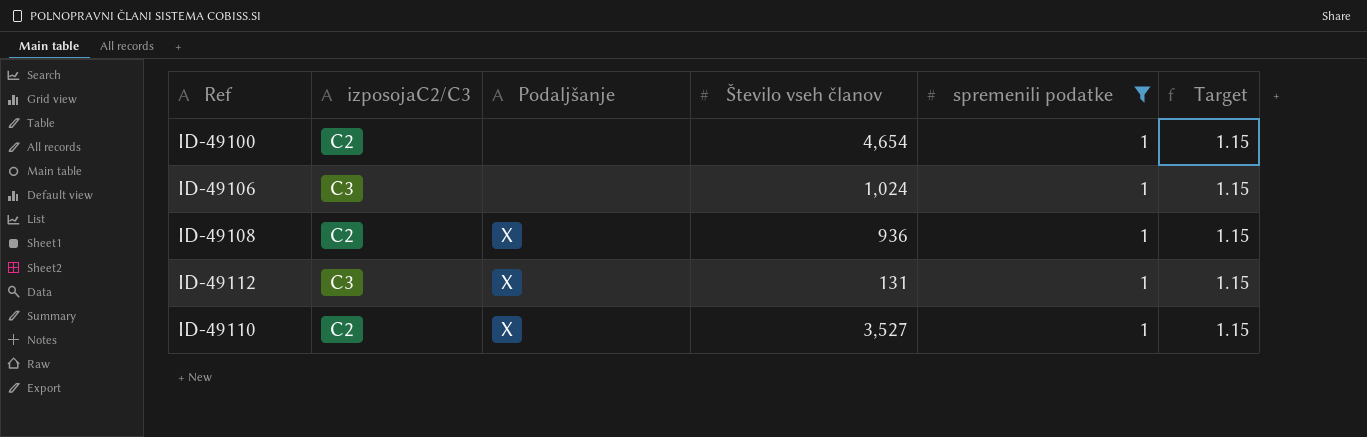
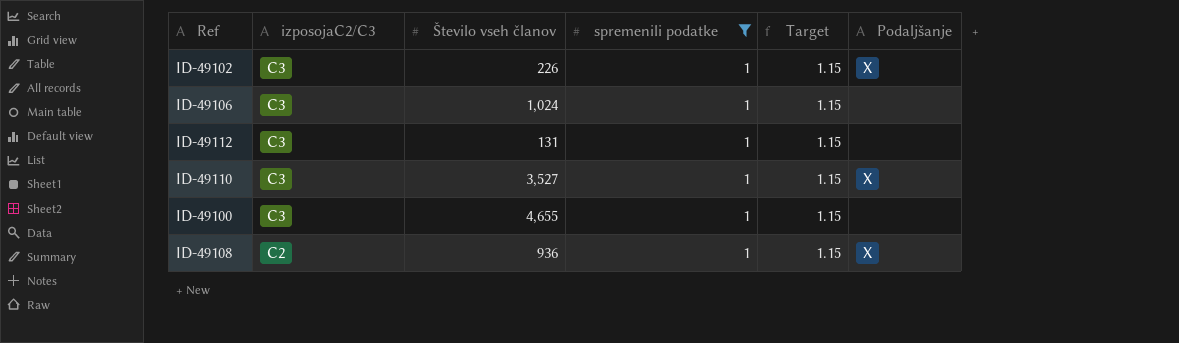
row order: none -> izposojaC2/C3 descending
column Podaljšanje | position: 3 -> 6
row ID-49102: none -> C3 | 226 | 1 | 1.15 | X
ID-49112 | Podaljšanje: X -> none
ID-49110 | izposojaC2/C3: C2 -> C3
ID-49100 | izposojaC2/C3: C2 -> C3
ID-49100 | Število vseh članov: 4,654 -> 4,655

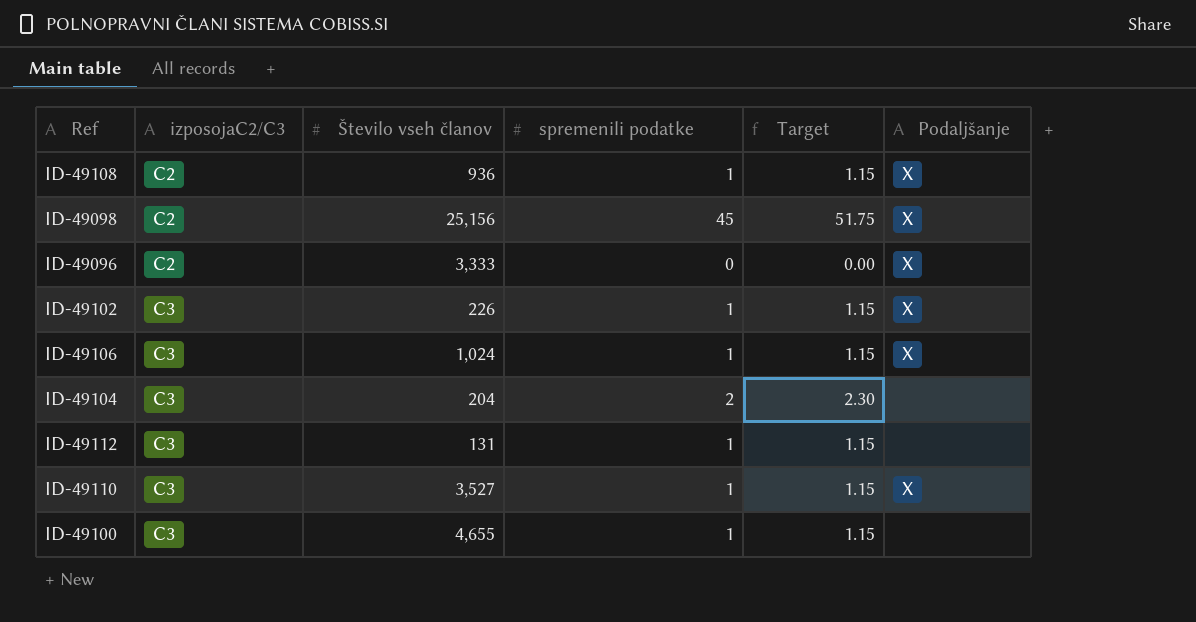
filter: spremenili podatke = 1 -> none
row order: izposojaC2/C3 descending -> izposojaC2/C3 ascending
ID-49106 | Podaljšanje: none -> X

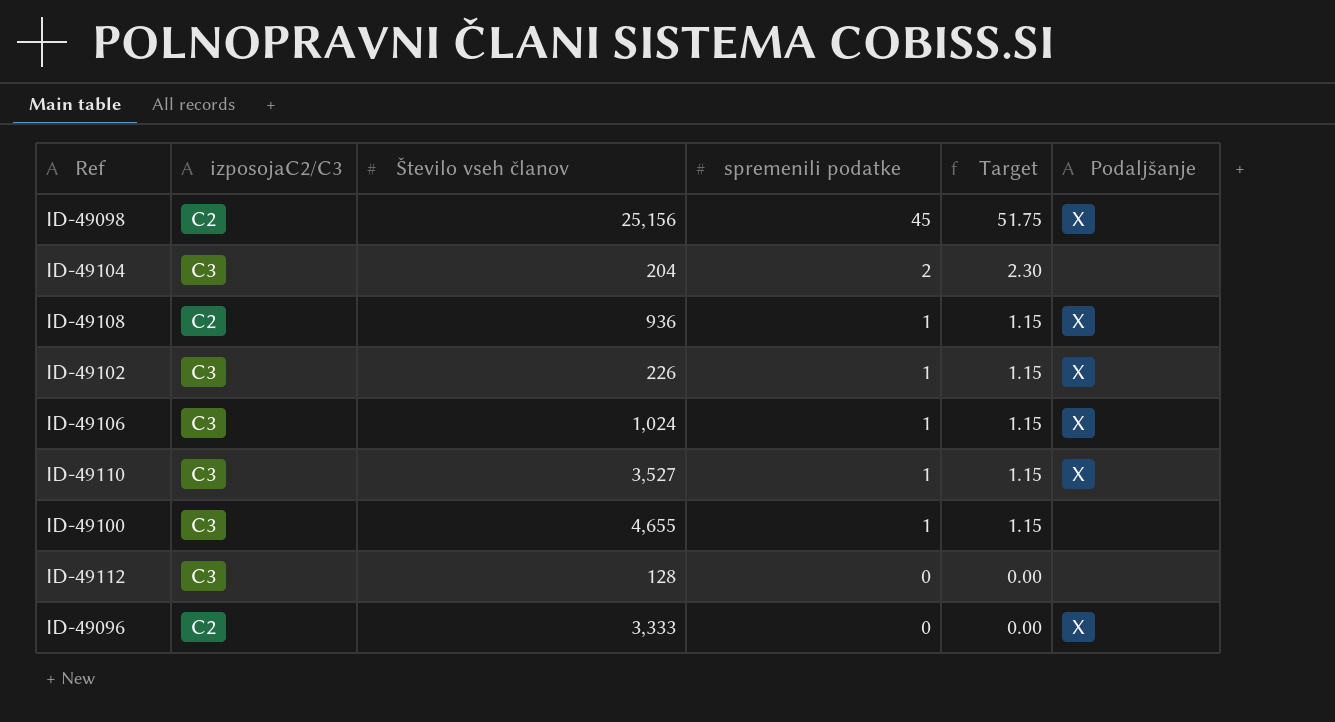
row order: izposojaC2/C3 ascending -> spremenili podatke descending
ID-49112 | Število vseh članov: 131 -> 128
ID-49112 | spremenili podatke: 1 -> 0
ID-49112 | Target: 1.15 -> 0.00

